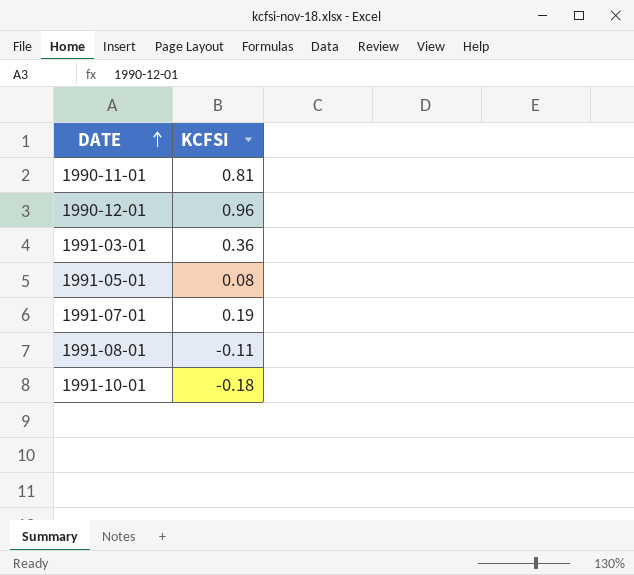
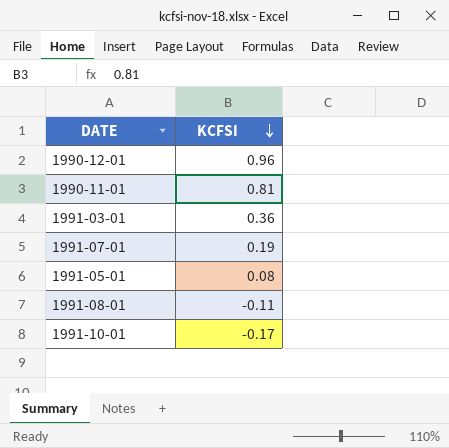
row order: DATE ascending -> KCFSI descending
1991-10-01 | KCFSI: -0.18 -> -0.17

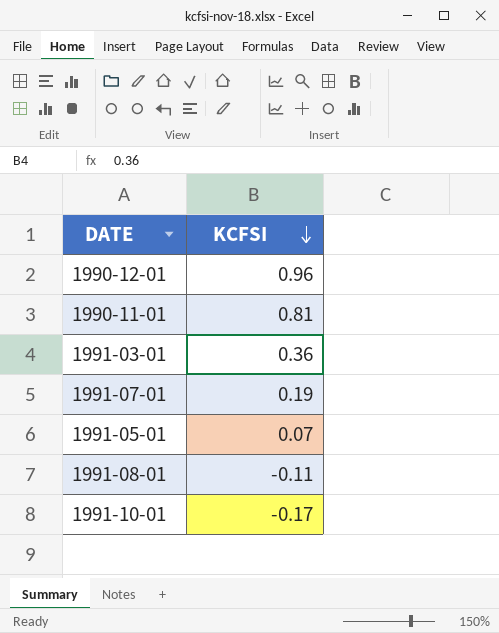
1991-05-01 | KCFSI: 0.08 -> 0.07

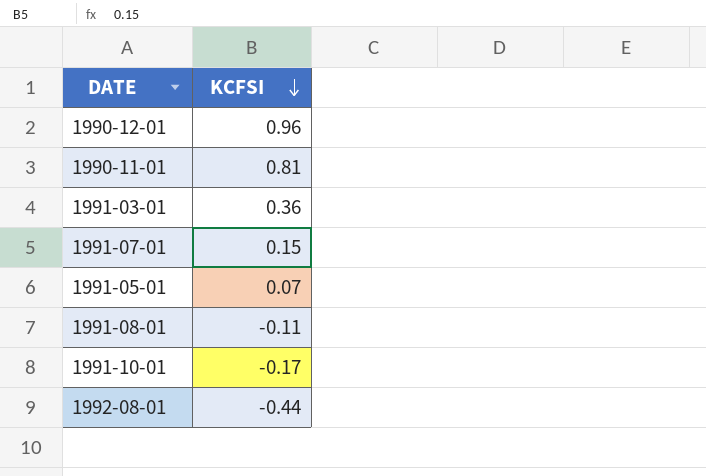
1991-07-01 | KCFSI: 0.19 -> 0.15
row 1992-08-01: none -> -0.44

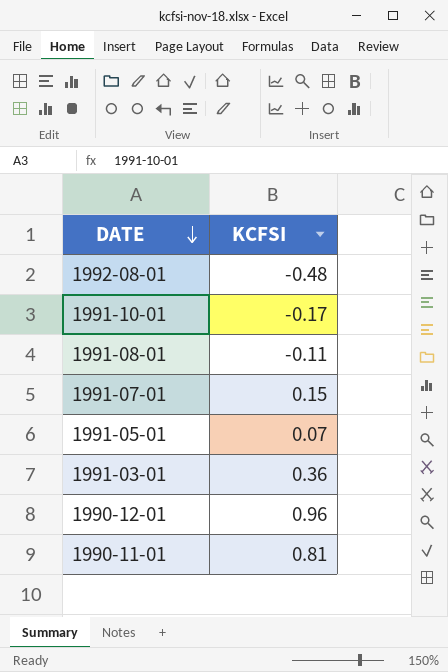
row order: KCFSI descending -> DATE descending
1992-08-01 | KCFSI: -0.44 -> -0.48

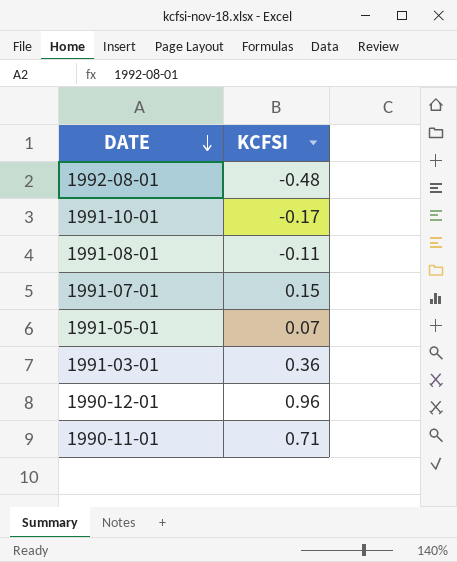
1990-11-01 | KCFSI: 0.81 -> 0.71

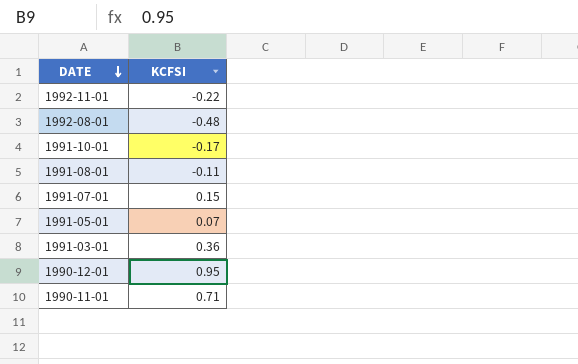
row 1992-11-01: none -> -0.22
1990-12-01 | KCFSI: 0.96 -> 0.95

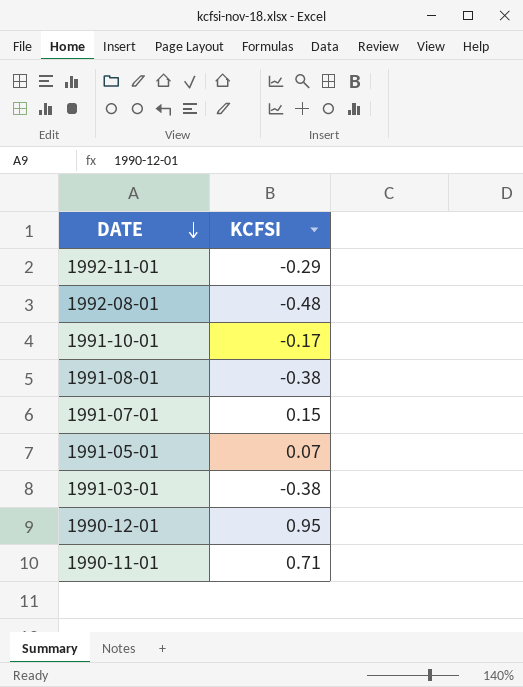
1992-11-01 | KCFSI: -0.22 -> -0.29
1991-08-01 | KCFSI: -0.11 -> -0.38
1991-03-01 | KCFSI: 0.36 -> -0.38

